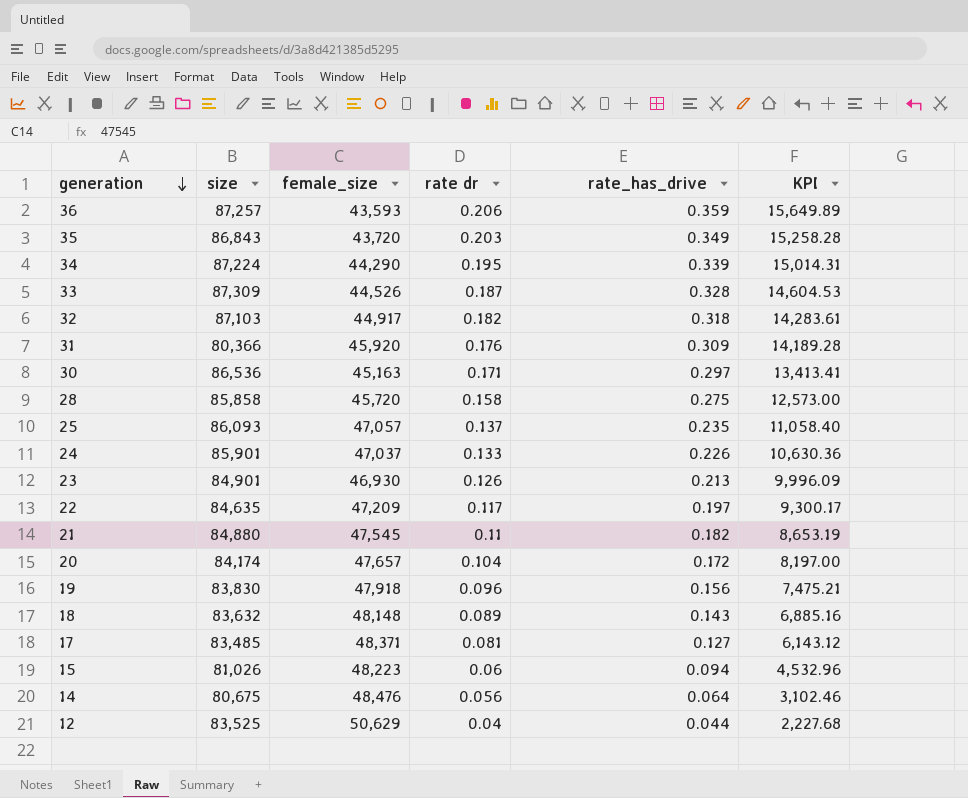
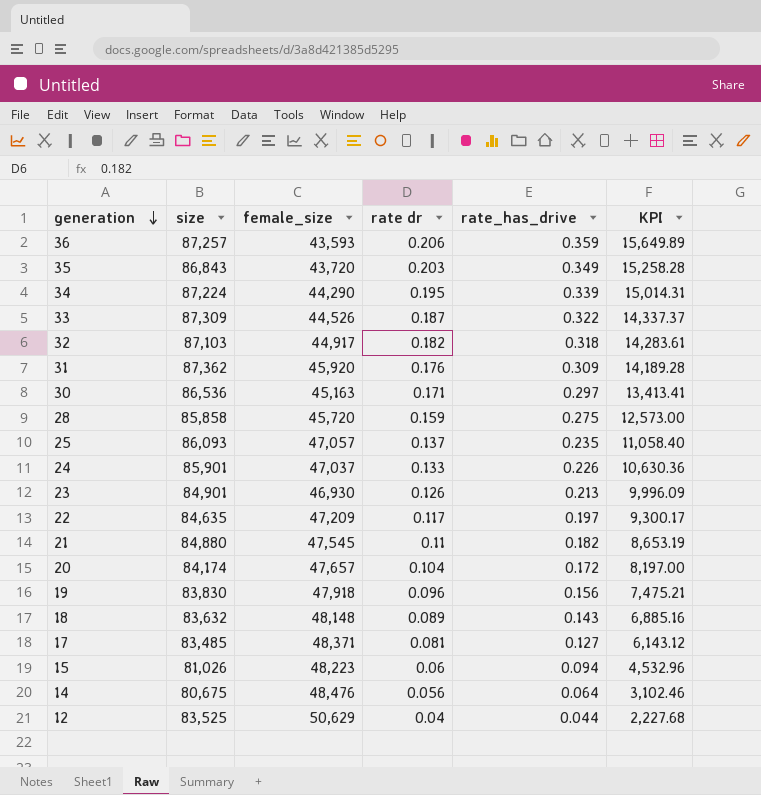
33 | rate_has_drive: 0.328 -> 0.322
33 | KPI: 14,604.53 -> 14,337.37
31 | size: 80,366 -> 87,362
28 | rate dr: 0.158 -> 0.159

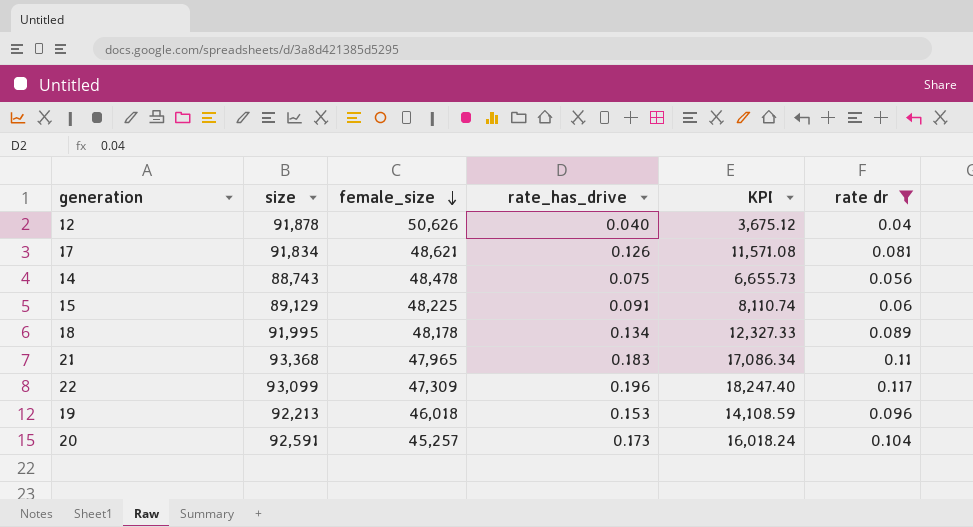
filter: none -> rate dr <= 0.117
row order: generation descending -> female_size descending
column KPI | formula: [female_size] * [rate_has_drive] -> [size] * [rate_has_drive]
column rate dr | position: 4 -> 6
12 | size: 83,525 -> 91,878
12 | female_size: 50,629 -> 50,626
12 | rate_has_drive: 0.044 -> 0.040
17 | size: 83,485 -> 91,834
17 | female_size: 48,371 -> 48,621
17 | rate_has_drive: 0.127 -> 0.126
14 | size: 80,675 -> 88,743
14 | female_size: 48,476 -> 48,478
14 | rate_has_drive: 0.064 -> 0.075
15 | size: 81,026 -> 89,129
15 | female_size: 48,223 -> 48,225
15 | rate_has_drive: 0.094 -> 0.091
18 | size: 83,632 -> 91,995
18 | female_size: 48,148 -> 48,178
18 | rate_has_drive: 0.143 -> 0.134
21 | size: 84,880 -> 93,368
21 | female_size: 47,545 -> 47,965
21 | rate_has_drive: 0.182 -> 0.183
22 | size: 84,635 -> 93,099
22 | female_size: 47,209 -> 47,309
22 | rate_has_drive: 0.197 -> 0.196
19 | size: 83,830 -> 92,213
19 | female_size: 47,918 -> 46,018
19 | rate_has_drive: 0.156 -> 0.153
20 | size: 84,174 -> 92,591
20 | female_size: 47,657 -> 45,257
20 | rate_has_drive: 0.172 -> 0.173

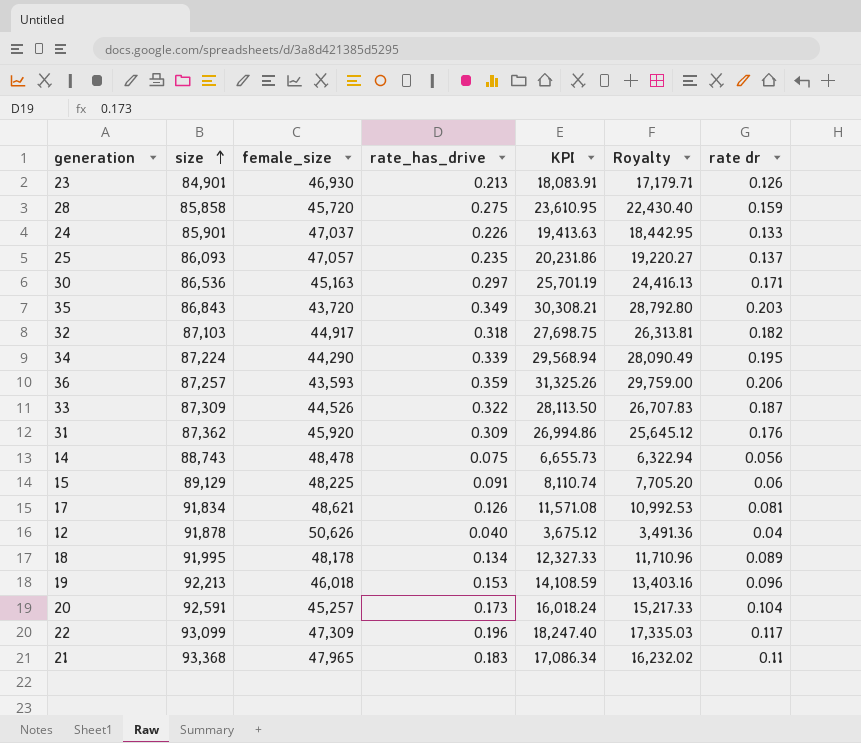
filter: rate dr <= 0.117 -> none
row order: female_size descending -> size ascending
column Royalty | formula: none -> [KPI] * 0.95

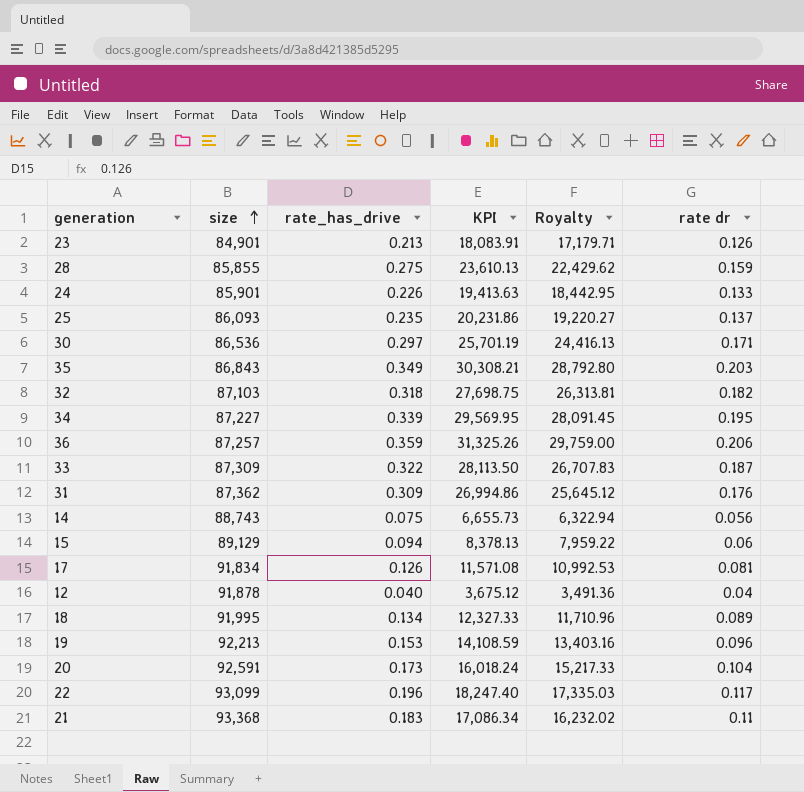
column female_size | position: 3 -> none
28 | size: 85,858 -> 85,855
28 | KPI: 23,610.95 -> 23,610.13
28 | Royalty: 22,430.40 -> 22,429.62
34 | size: 87,224 -> 87,227
34 | KPI: 29,568.94 -> 29,569.95
34 | Royalty: 28,090.49 -> 28,091.45
15 | rate_has_drive: 0.091 -> 0.094
15 | KPI: 8,110.74 -> 8,378.13
15 | Royalty: 7,705.20 -> 7,959.22

